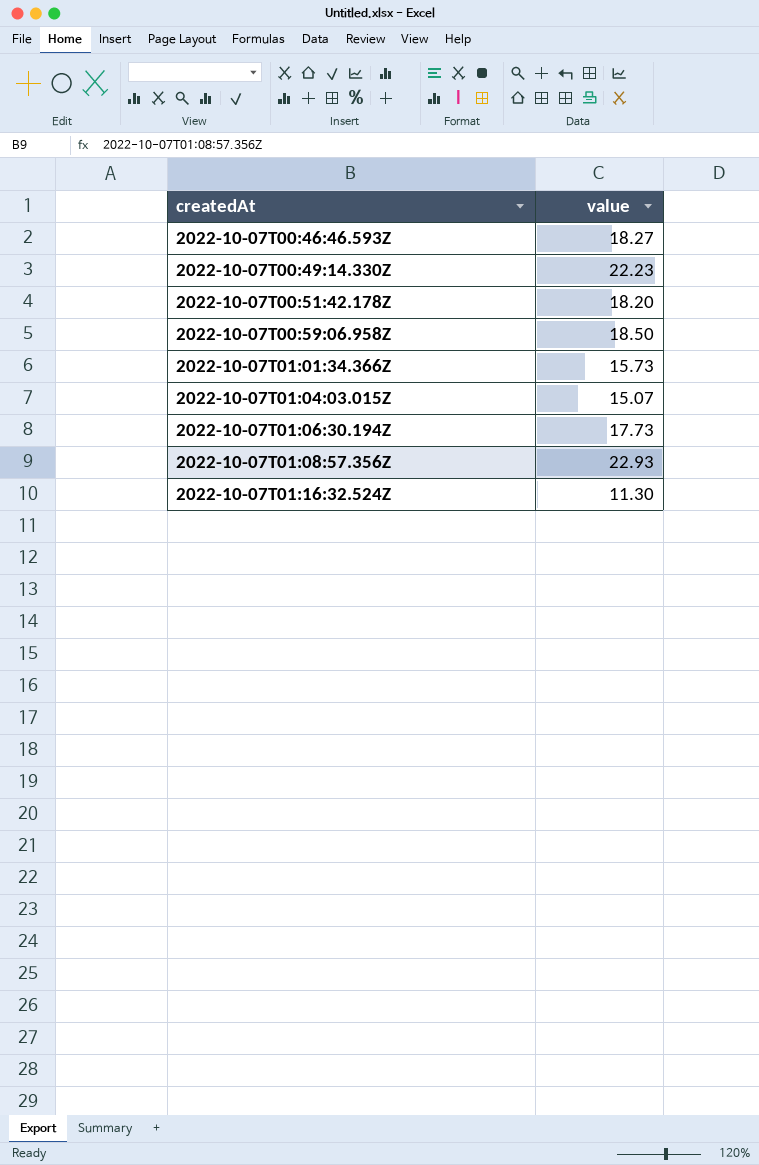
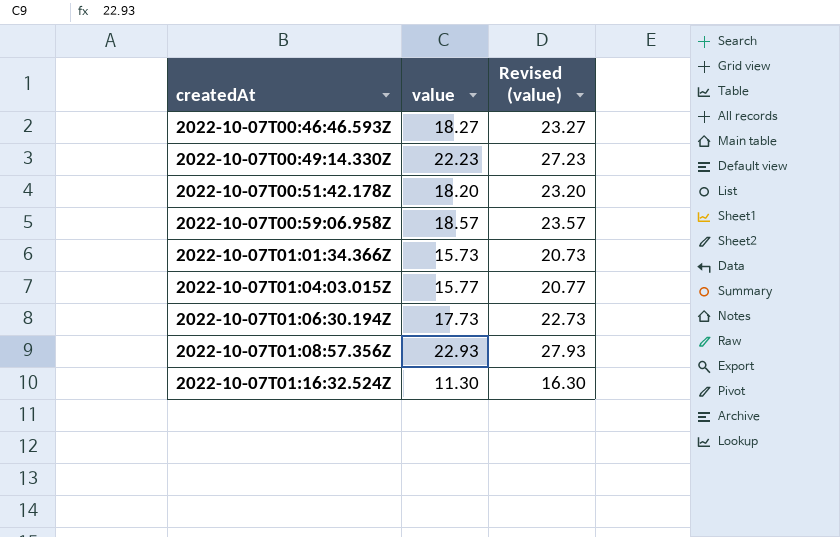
column Revised (value) | formula: none -> [value] + 5
2022-10-07T00:59:06.958Z | value: 18.50 -> 18.57
2022-10-07T01:04:03.015Z | value: 15.07 -> 15.77

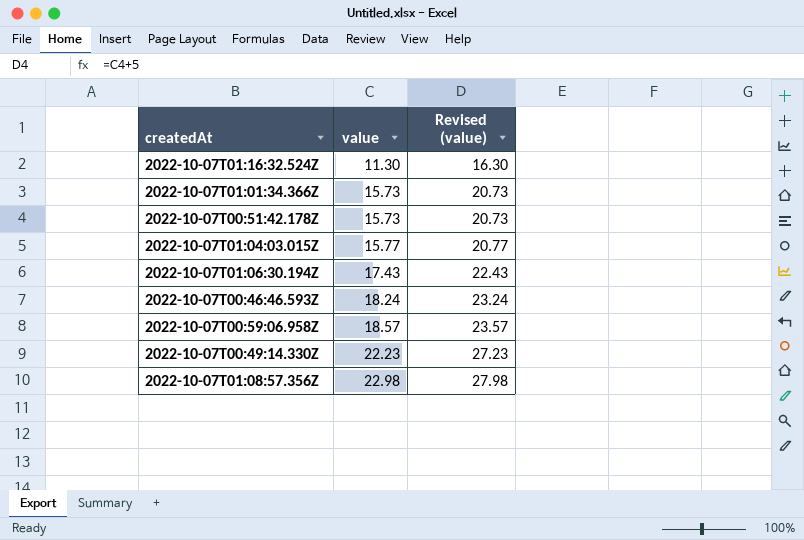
row order: createdAt ascending -> value ascending
2022-10-07T00:51:42.178Z | value: 18.20 -> 15.73
2022-10-07T00:51:42.178Z | Revised (value): 23.20 -> 20.73
2022-10-07T01:06:30.194Z | value: 17.73 -> 17.43
2022-10-07T01:06:30.194Z | Revised (value): 22.73 -> 22.43
2022-10-07T00:46:46.593Z | value: 18.27 -> 18.24
2022-10-07T00:46:46.593Z | Revised (value): 23.27 -> 23.24
2022-10-07T01:08:57.356Z | value: 22.93 -> 22.98
2022-10-07T01:08:57.356Z | Revised (value): 27.93 -> 27.98

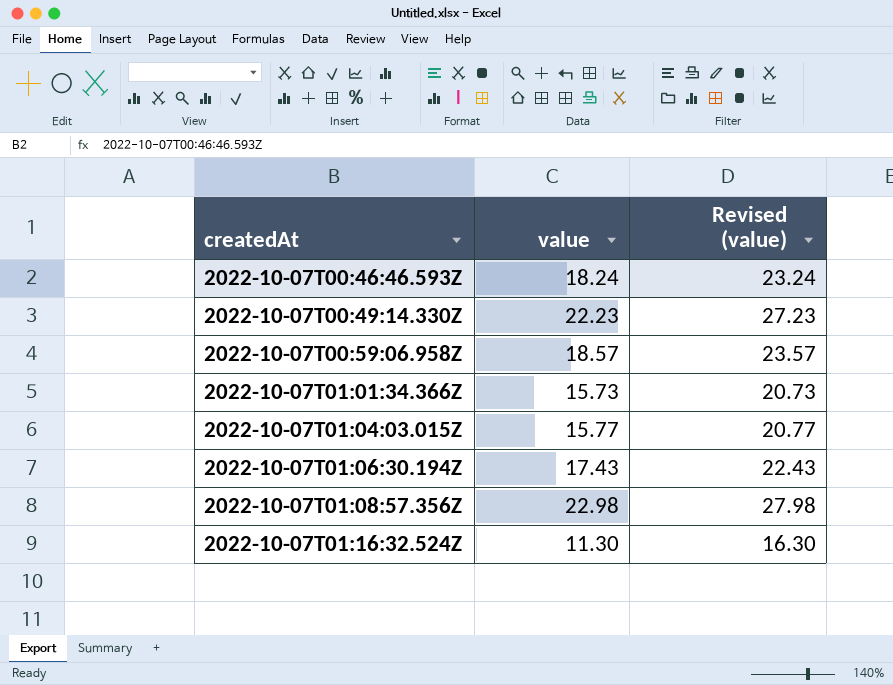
row order: value ascending -> createdAt ascending
row 2022-10-07T00:51:42.178Z: 15.73 | 20.73 -> none

